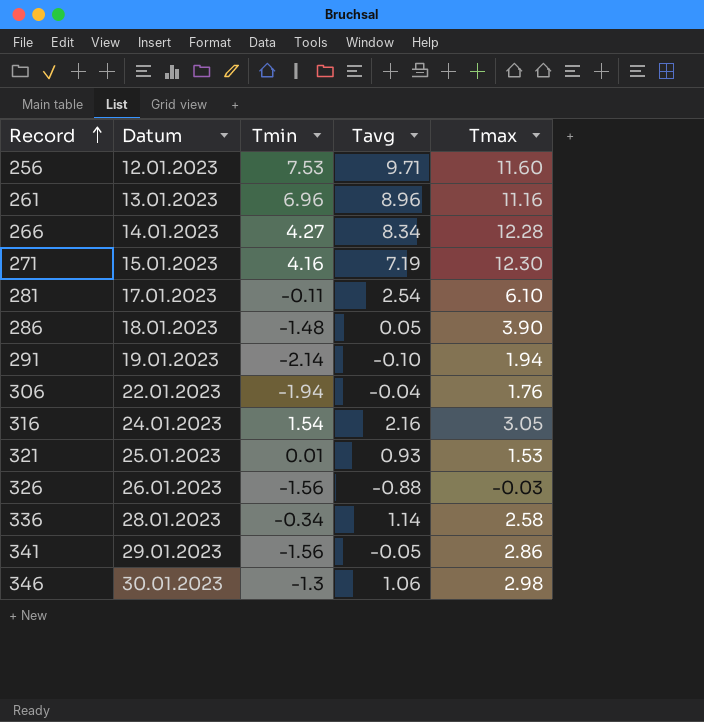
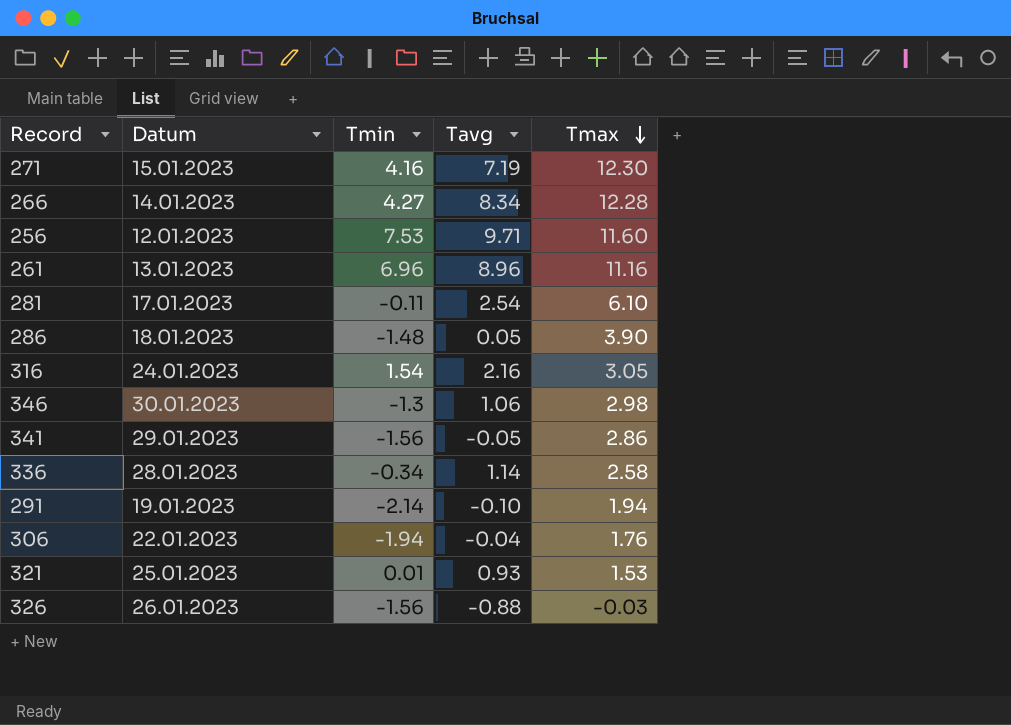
row order: Record ascending -> Tmax descending

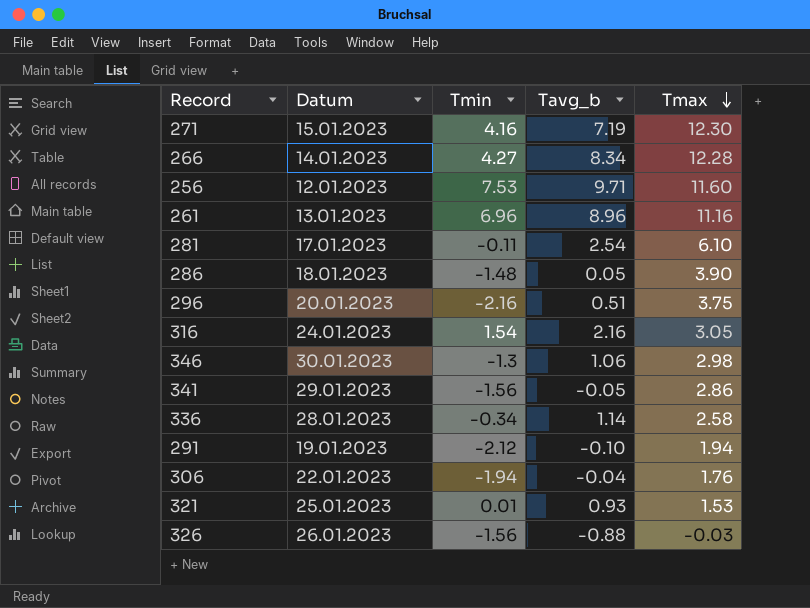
column name: Tavg -> Tavg_b
row 296: none -> 20.01.2023 | -2.16 | 0.51 | 3.75
291 | Tmin: -2.14 -> -2.12

